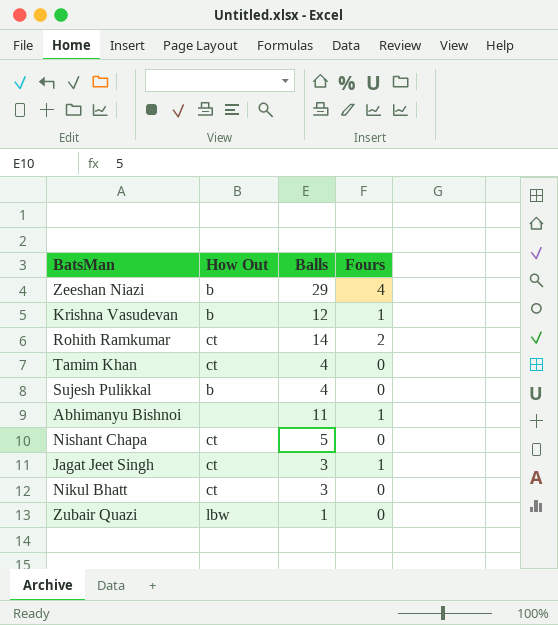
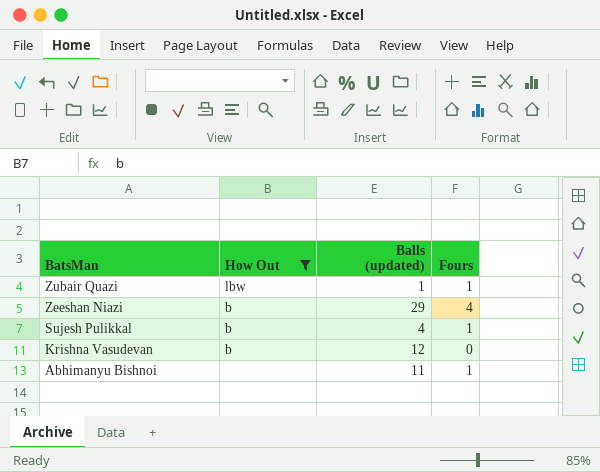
filter: none -> How Out != ct
row order: none -> BatsMan descending
column name: Balls -> Balls (updated)
Zubair Quazi | Fours: 0 -> 1
Sujesh Pulikkal | Fours: 0 -> 1
Krishna Vasudevan | Fours: 1 -> 0

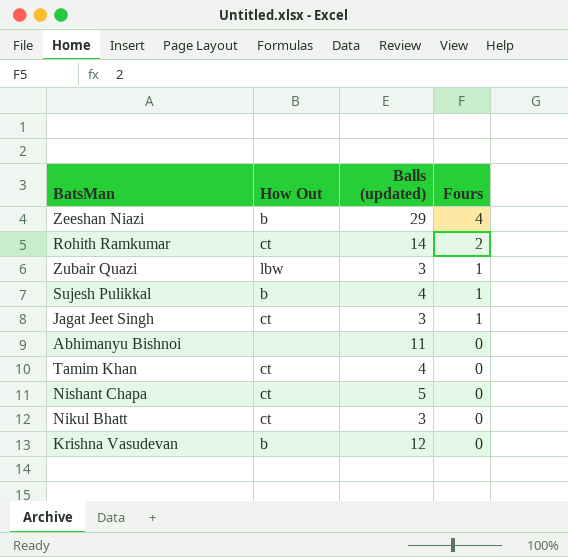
filter: How Out != ct -> none
row order: BatsMan descending -> Fours descending
Zubair Quazi | Balls (updated): 1 -> 3
Abhimanyu Bishnoi | Fours: 1 -> 0

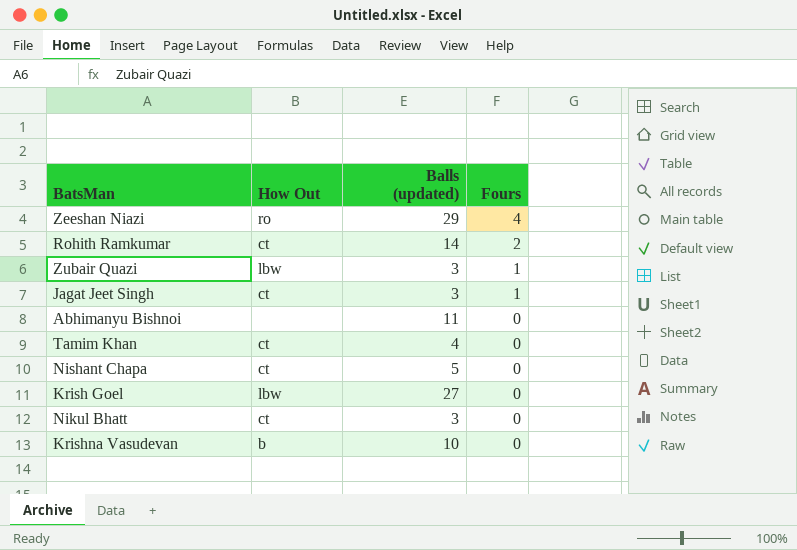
row Sujesh Pulikkal: b | 4 | 1 -> none
Zeeshan Niazi | How Out: b -> ro
row Krish Goel: none -> lbw | 27 | 0
Krishna Vasudevan | Balls (updated): 12 -> 10

